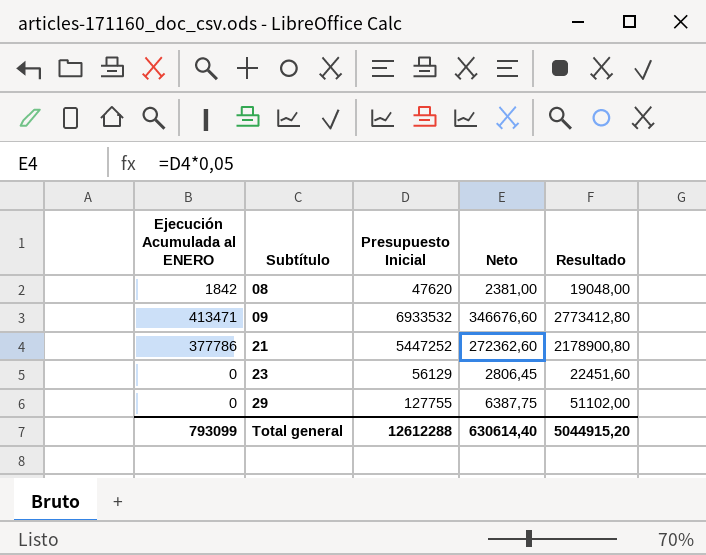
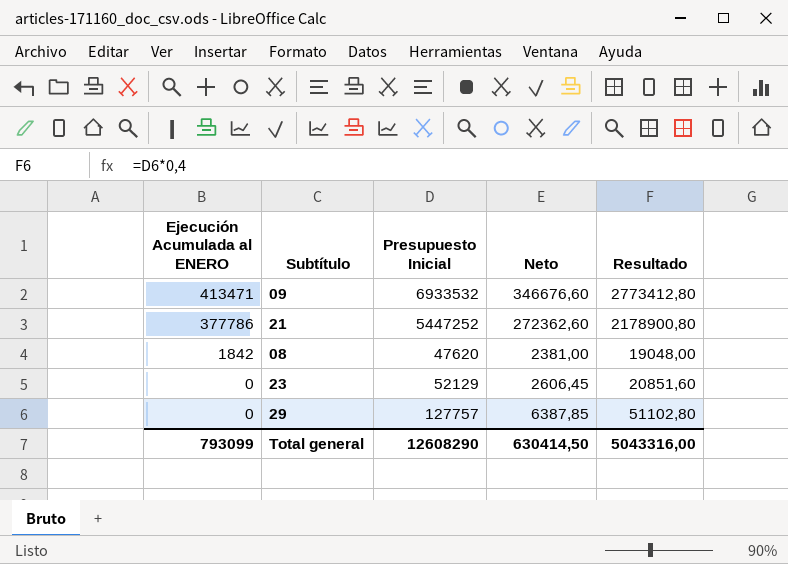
row order: Subtítulo ascending -> Ejecución Acumulada al ENERO descending
23 | Presupuesto Inicial: 56129 -> 52129
23 | Neto: 2806,45 -> 2606,45
23 | Resultado: 22451,60 -> 20851,60
29 | Presupuesto Inicial: 127755 -> 127757
29 | Neto: 6387,75 -> 6387,85
29 | Resultado: 51102,00 -> 51102,80
Total general | Presupuesto Inicial: 12612288 -> 12608290
Total general | Neto: 630614,40 -> 630414,50
Total general | Resultado: 5044915,20 -> 5043316,00

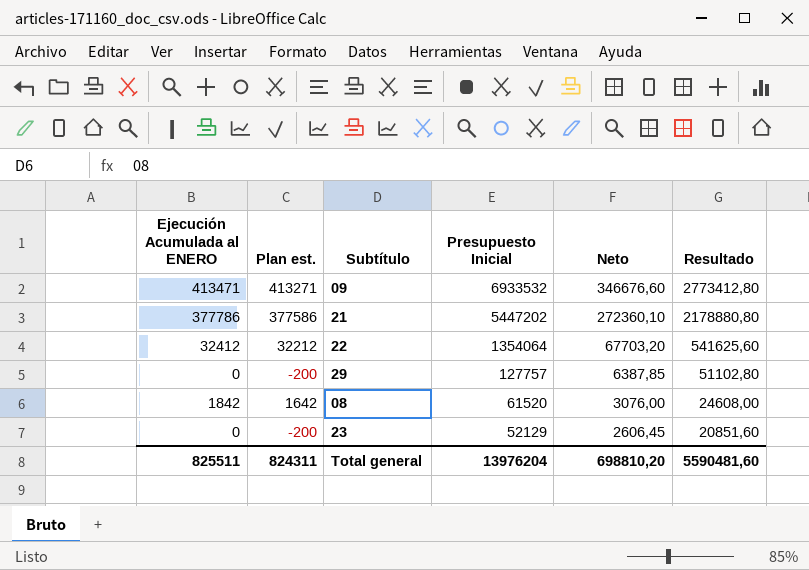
row order: Ejecución Acumulada al ENERO descending -> Presupuesto Inicial descending
column Plan est. | formula: none -> [Ejecución Acumulada al ENERO] - 200
21 | Presupuesto Inicial: 5447252 -> 5447202
21 | Neto: 272362,60 -> 272360,10
21 | Resultado: 2178900,80 -> 2178880,80
row 22: none -> 32412 | 32212 | 1354064 | 67703,20 | 541625,60
08 | Presupuesto Inicial: 47620 -> 61520
08 | Neto: 2381,00 -> 3076,00
08 | Resultado: 19048,00 -> 24608,00
Total general | Ejecución Acumulada al ENERO: 793099 -> 825511
Total general | Presupuesto Inicial: 12608290 -> 13976204
Total general | Neto: 630414,50 -> 698810,20
Total general | Resultado: 5043316,00 -> 5590481,60

